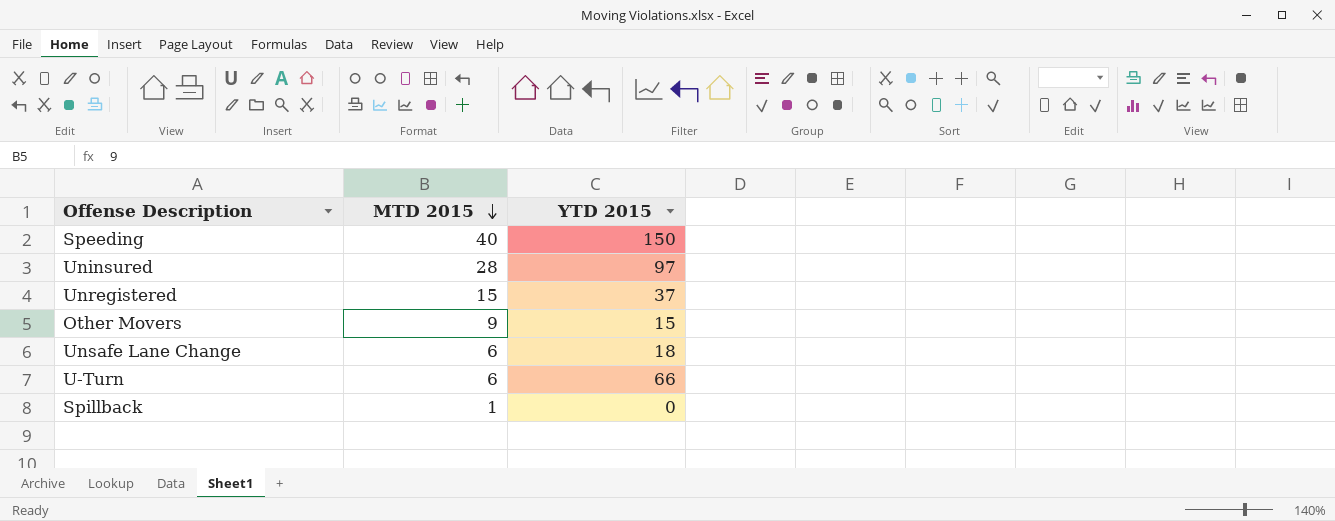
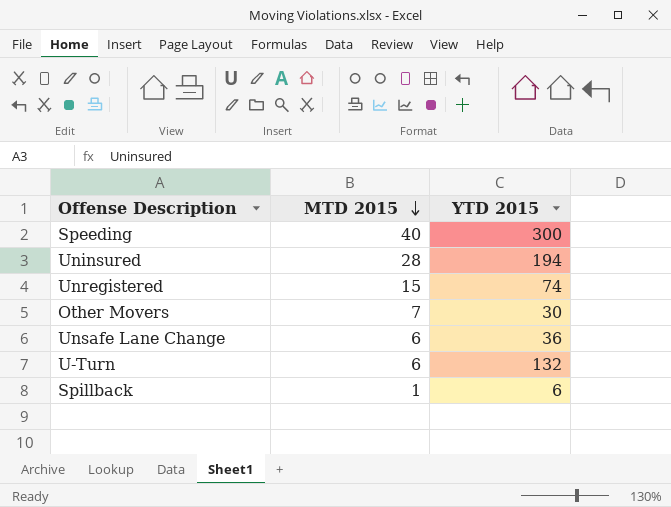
Speeding | YTD 2015: 150 -> 300
Uninsured | YTD 2015: 97 -> 194
Unregistered | YTD 2015: 37 -> 74
Other Movers | MTD 2015: 9 -> 7
Other Movers | YTD 2015: 15 -> 30
Unsafe Lane Change | YTD 2015: 18 -> 36
U-Turn | YTD 2015: 66 -> 132
Spillback | YTD 2015: 0 -> 6

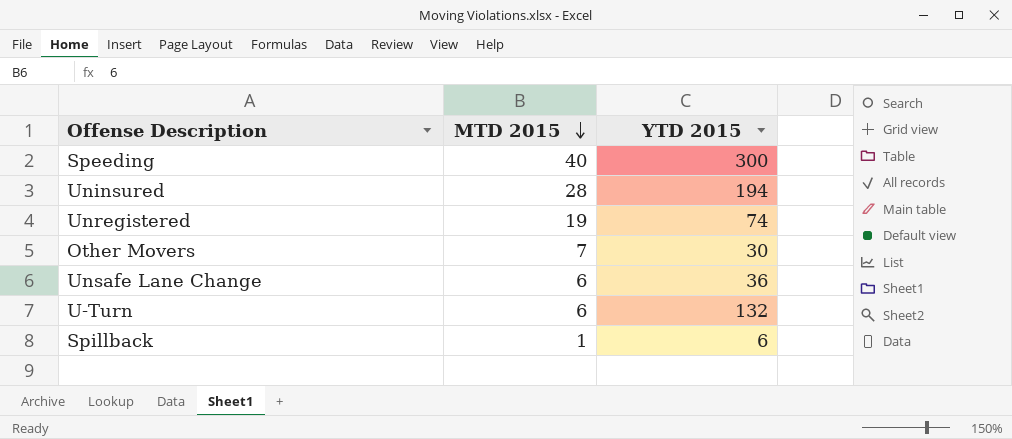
Unregistered | MTD 2015: 15 -> 19

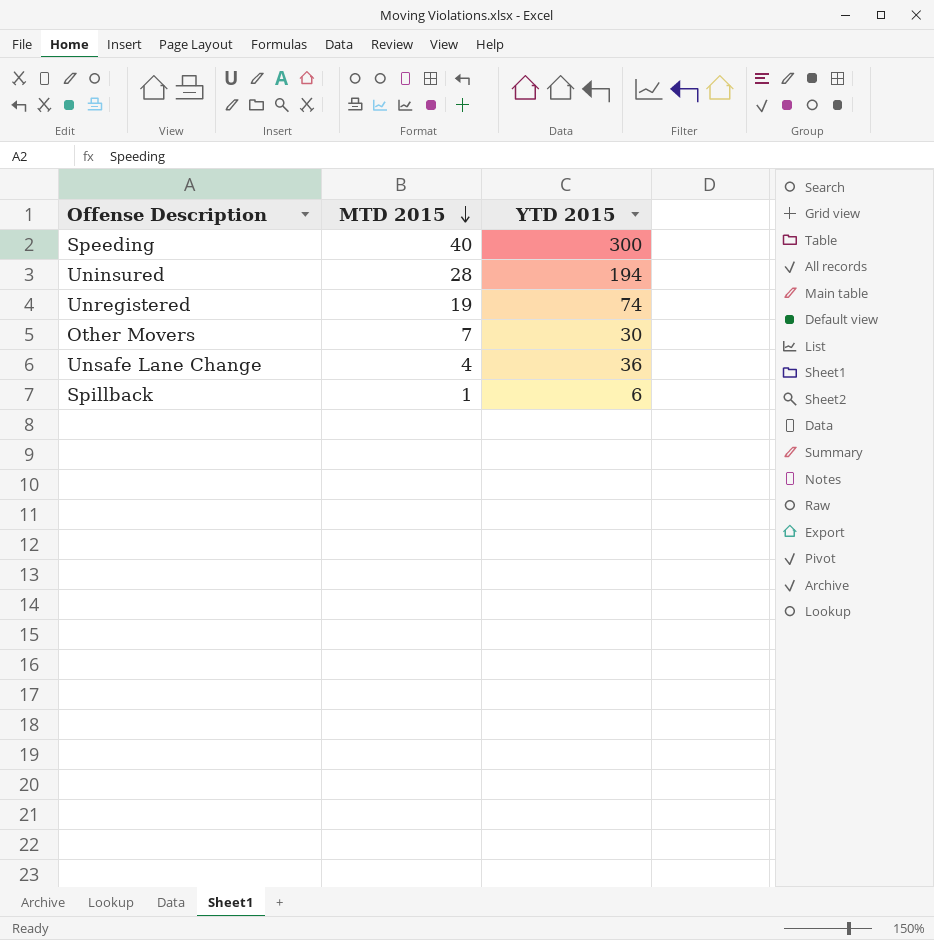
row U-Turn: 6 | 132 -> none
Unsafe Lane Change | MTD 2015: 6 -> 4

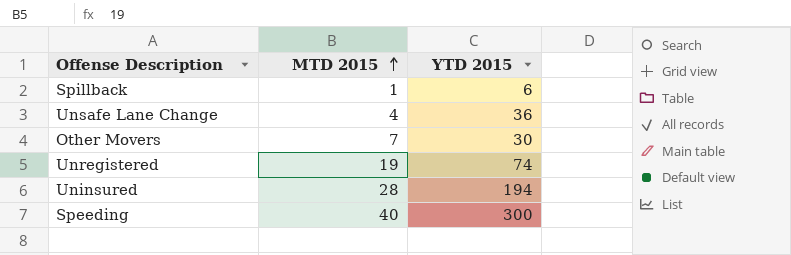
row order: MTD 2015 descending -> MTD 2015 ascending

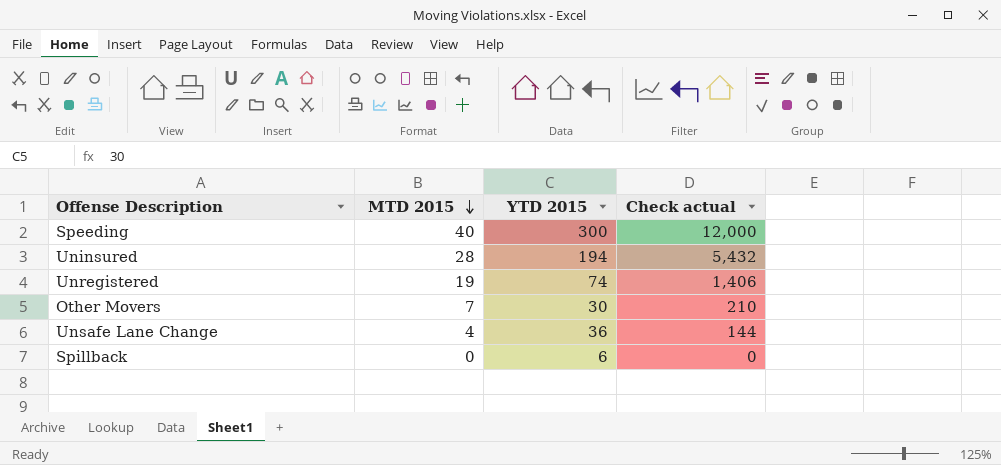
row order: MTD 2015 ascending -> MTD 2015 descending
column Check actual | formula: none -> [MTD 2015] * [YTD 2015]
Spillback | MTD 2015: 1 -> 0

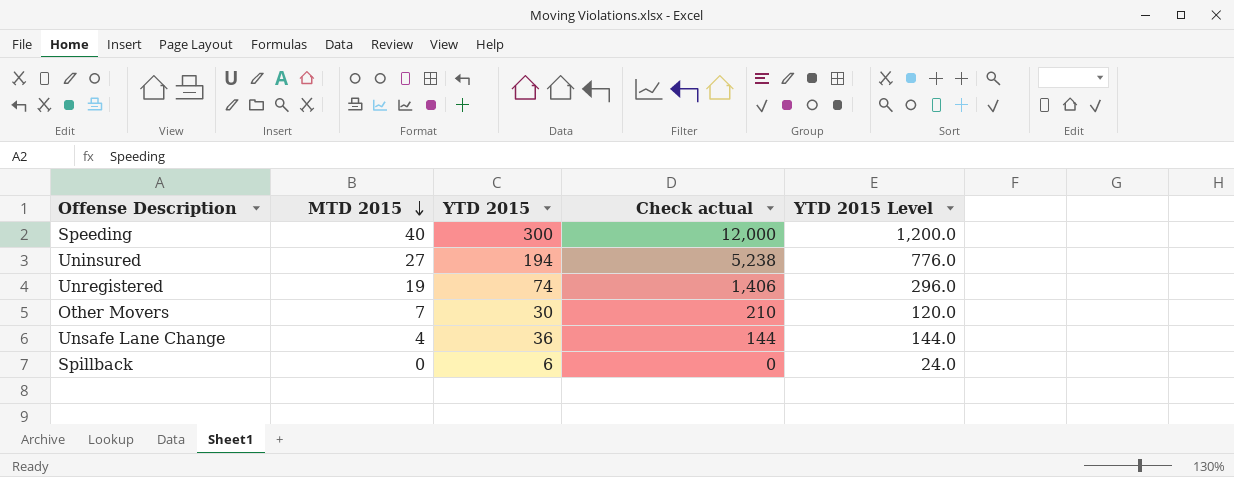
column YTD 2015 Level | formula: none -> [YTD 2015] * 4
Uninsured | MTD 2015: 28 -> 27
Uninsured | Check actual: 5,432 -> 5,238

